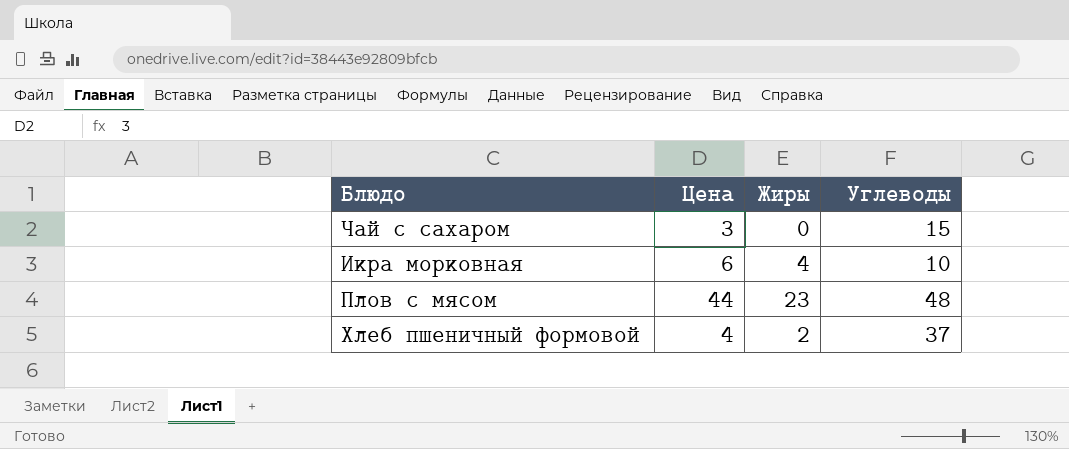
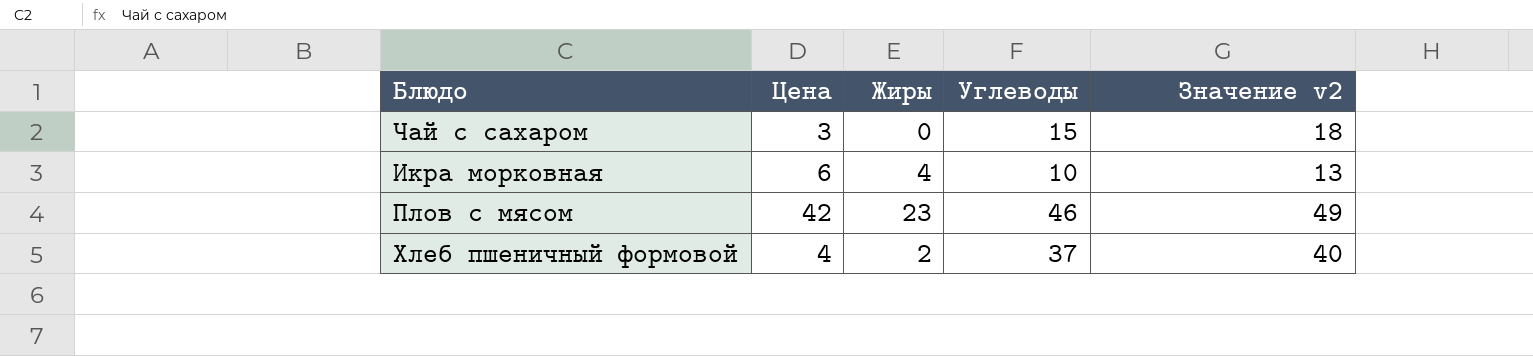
column Значение v2 | formula: none -> [Углеводы] + 3
Плов с мясом | Цена: 44 -> 42
Плов с мясом | Углеводы: 48 -> 46

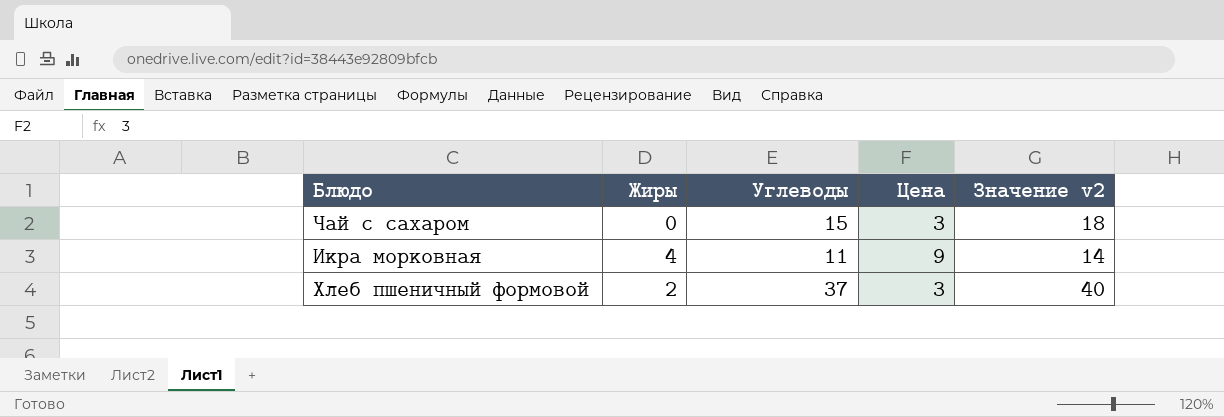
column Цена | position: 2 -> 4
row Плов с мясом: 42 | 23 | 46 | 49 -> none
Икра морковная | Углеводы: 10 -> 11
Икра морковная | Цена: 6 -> 9
Икра морковная | Значение v2: 13 -> 14
Хлеб пшеничный формовой | Цена: 4 -> 3

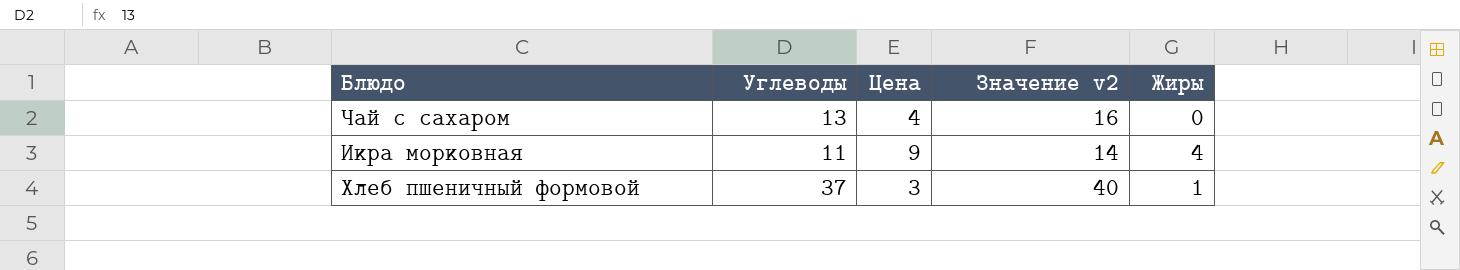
column Жиры | position: 2 -> 5
Чай с сахаром | Углеводы: 15 -> 13
Чай с сахаром | Цена: 3 -> 4
Чай с сахаром | Значение v2: 18 -> 16
Хлеб пшеничный формовой | Жиры: 2 -> 1

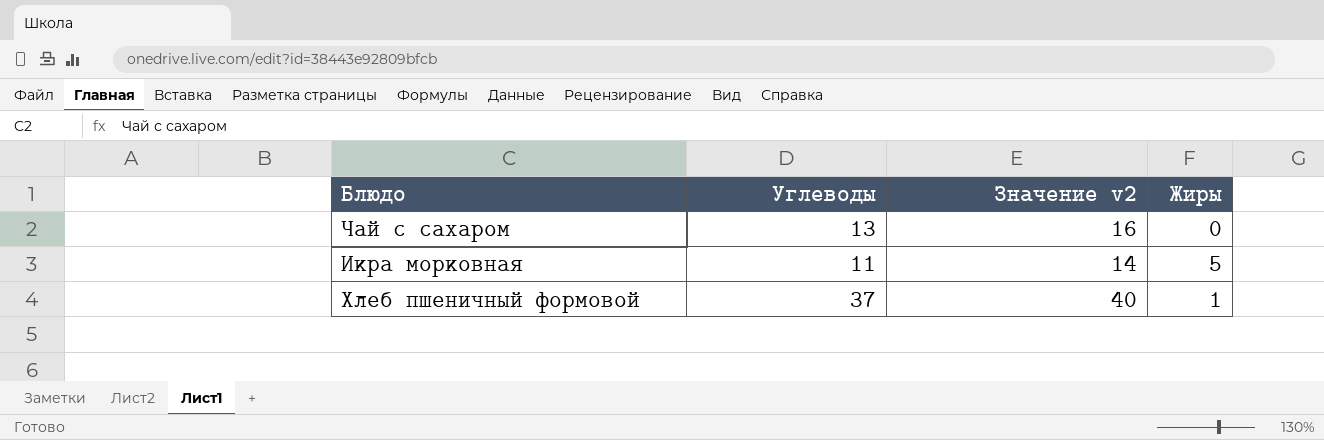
column Цена | position: 3 -> none
Икра морковная | Жиры: 4 -> 5

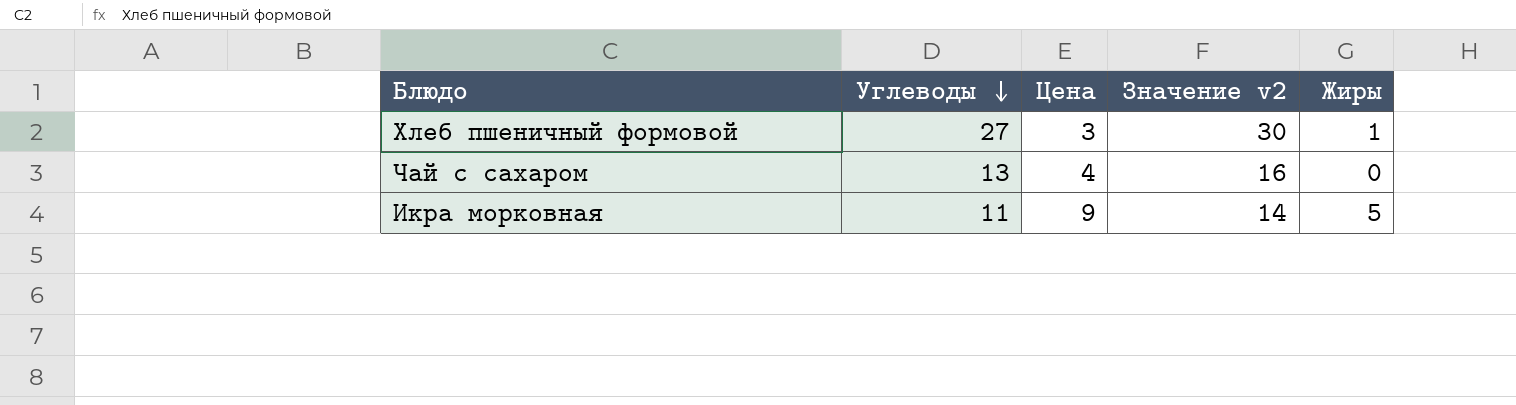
row order: none -> Углеводы descending
column Цена | position: none -> 3
Хлеб пшеничный формовой | Углеводы: 37 -> 27
Хлеб пшеничный формовой | Значение v2: 40 -> 30

